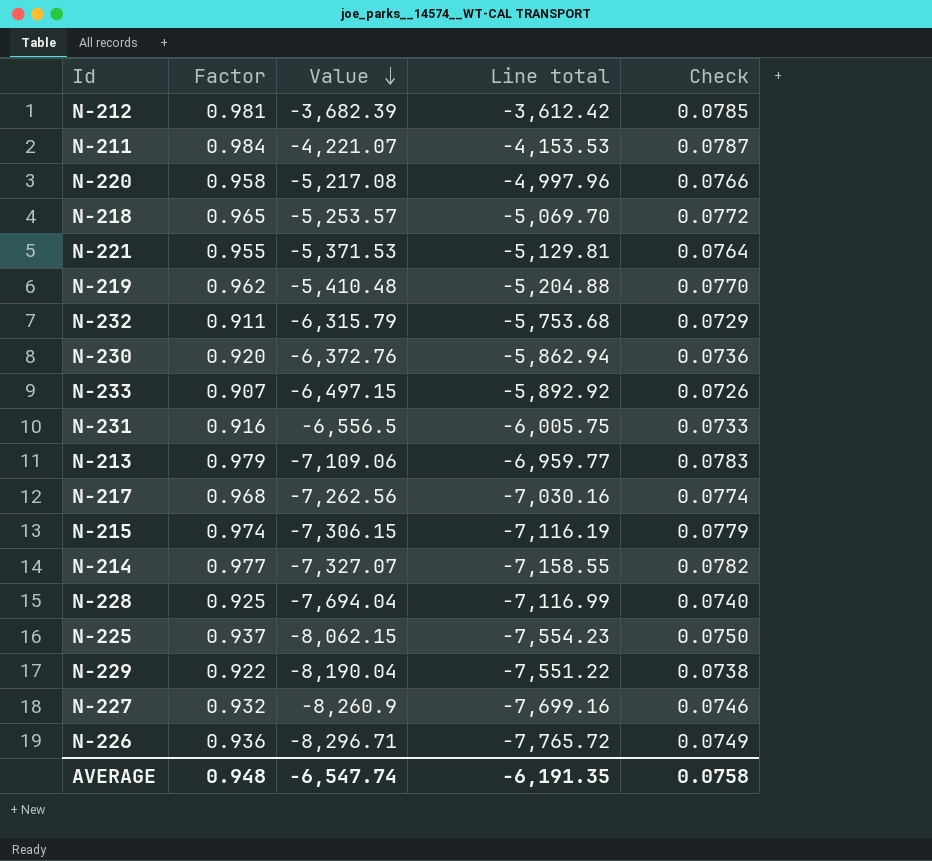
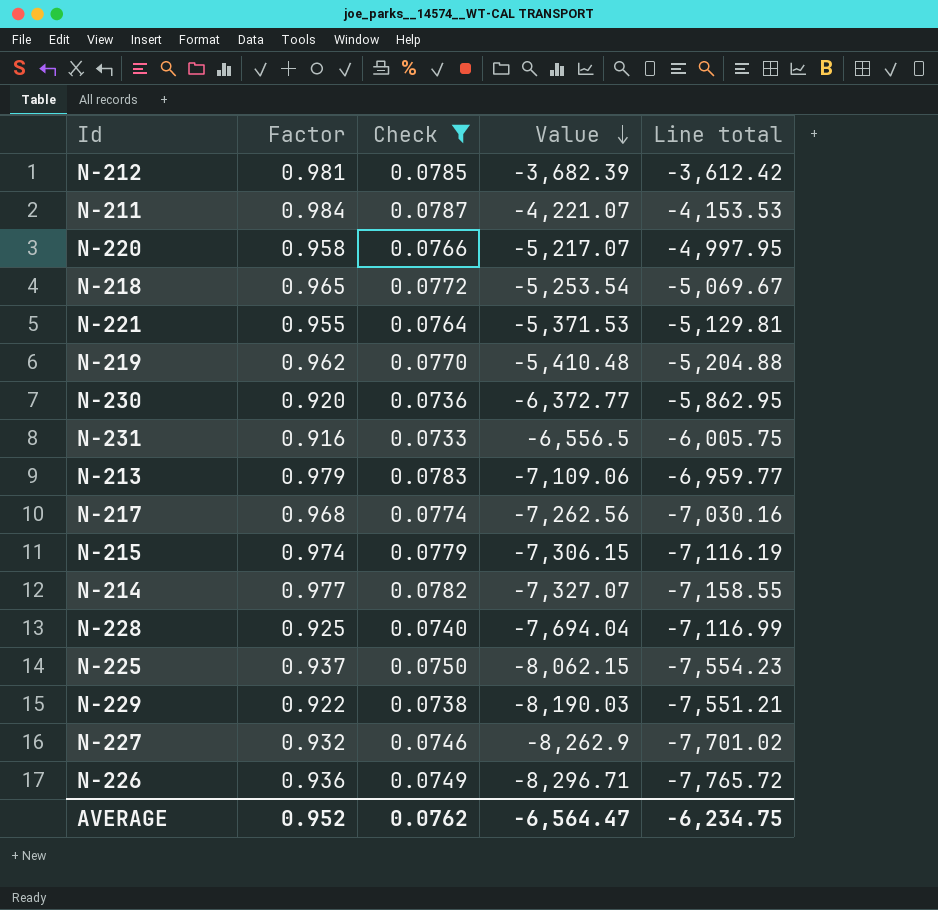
filter: none -> Check >= 0.0733
column Check | position: 5 -> 3
N-220 | Value: -5,217.08 -> -5,217.07
N-220 | Line total: -4,997.96 -> -4,997.95
N-218 | Value: -5,253.57 -> -5,253.54
N-218 | Line total: -5,069.70 -> -5,069.67
N-230 | Value: -6,372.76 -> -6,372.77
N-230 | Line total: -5,862.94 -> -5,862.95
N-229 | Value: -8,190.04 -> -8,190.03
N-229 | Line total: -7,551.22 -> -7,551.21
N-227 | Value: -8,260.9 -> -8,262.9
N-227 | Line total: -7,699.16 -> -7,701.02
AVERAGE | Factor: 0.948 -> 0.952
AVERAGE | Check: 0.0758 -> 0.0762
AVERAGE | Value: -6,547.74 -> -6,564.47
AVERAGE | Line total: -6,191.35 -> -6,234.75

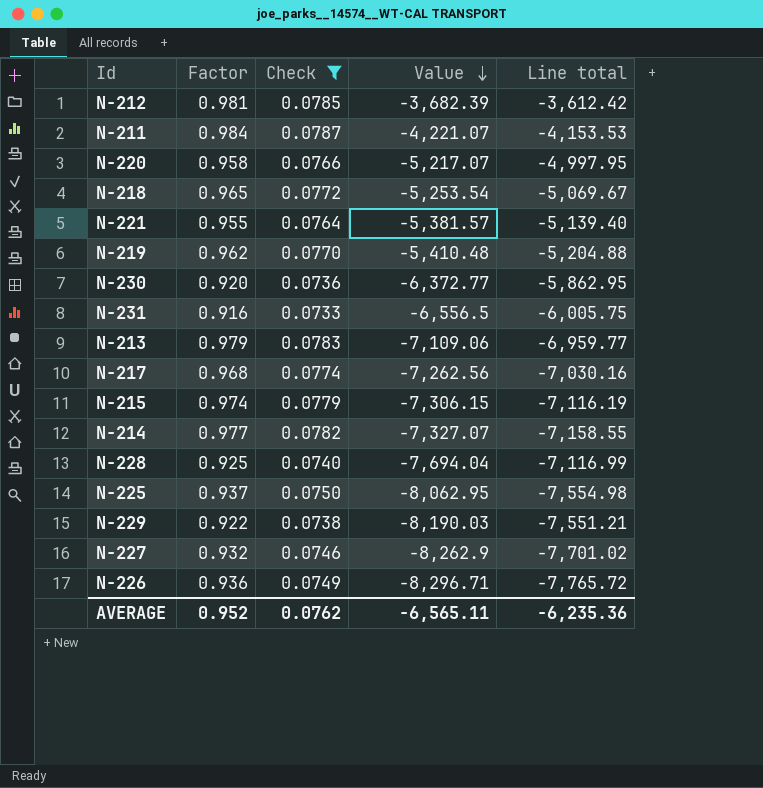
N-221 | Value: -5,371.53 -> -5,381.57
N-221 | Line total: -5,129.81 -> -5,139.40
N-225 | Value: -8,062.15 -> -8,062.95
N-225 | Line total: -7,554.23 -> -7,554.98
AVERAGE | Value: -6,564.47 -> -6,565.11
AVERAGE | Line total: -6,234.75 -> -6,235.36

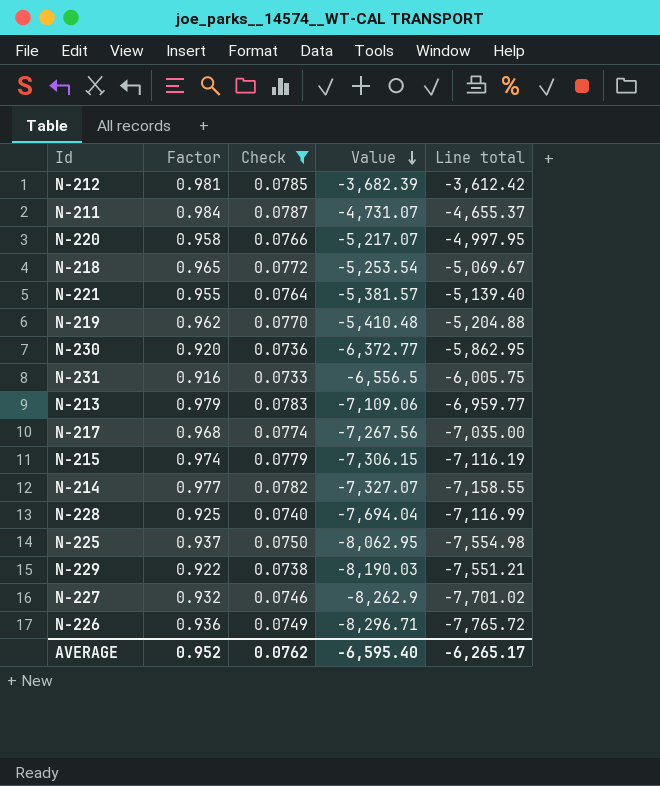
N-211 | Value: -4,221.07 -> -4,731.07
N-211 | Line total: -4,153.53 -> -4,655.37
N-217 | Value: -7,262.56 -> -7,267.56
N-217 | Line total: -7,030.16 -> -7,035.00
AVERAGE | Value: -6,565.11 -> -6,595.40
AVERAGE | Line total: -6,235.36 -> -6,265.17

